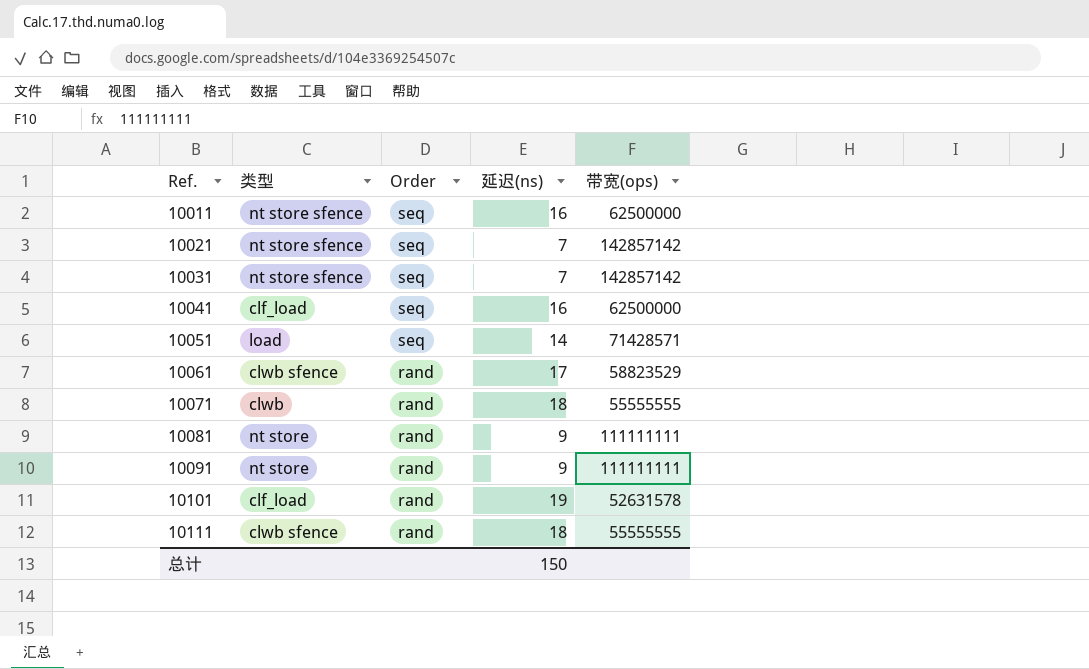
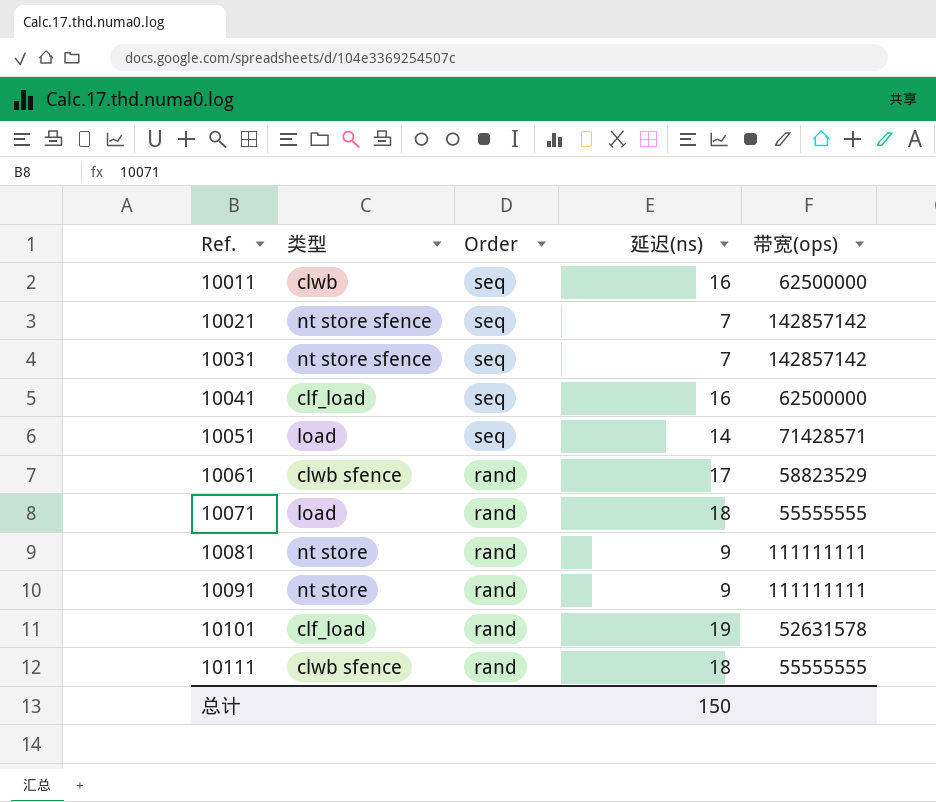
10011 | 类型: nt store sfence -> clwb
10071 | 类型: clwb -> load

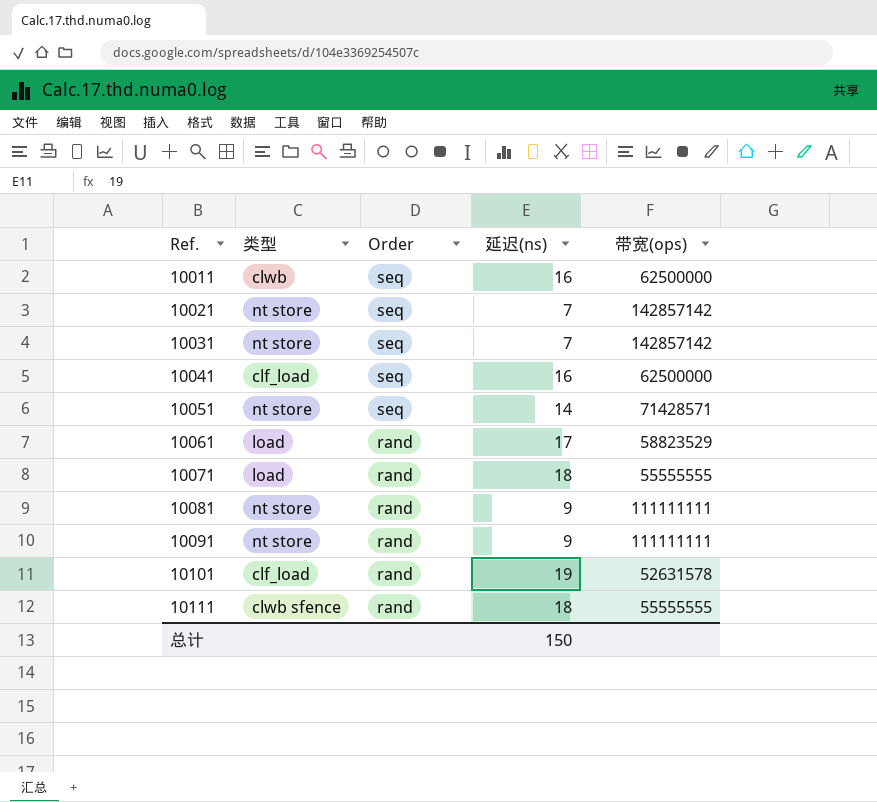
10021 | 类型: nt store sfence -> nt store
10031 | 类型: nt store sfence -> nt store
10051 | 类型: load -> nt store
10061 | 类型: clwb sfence -> load

